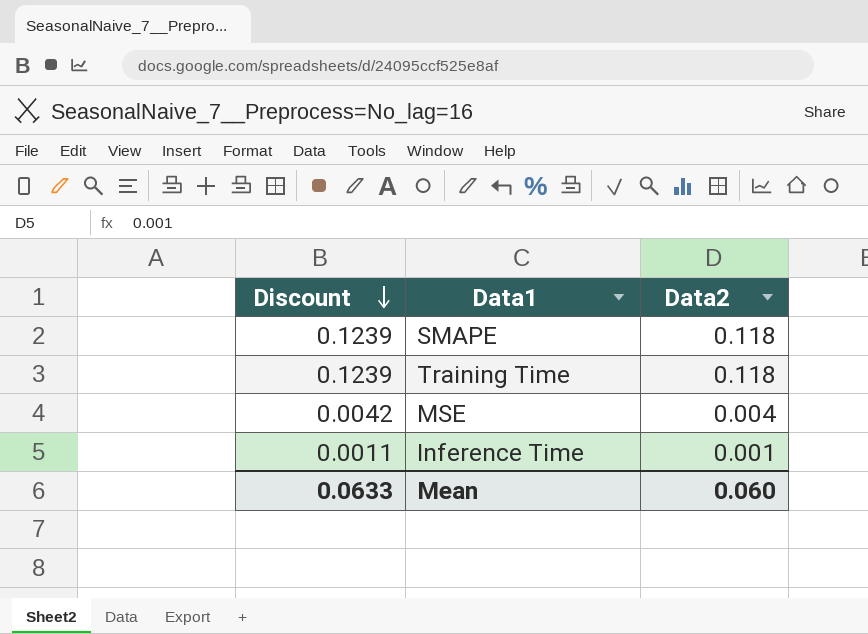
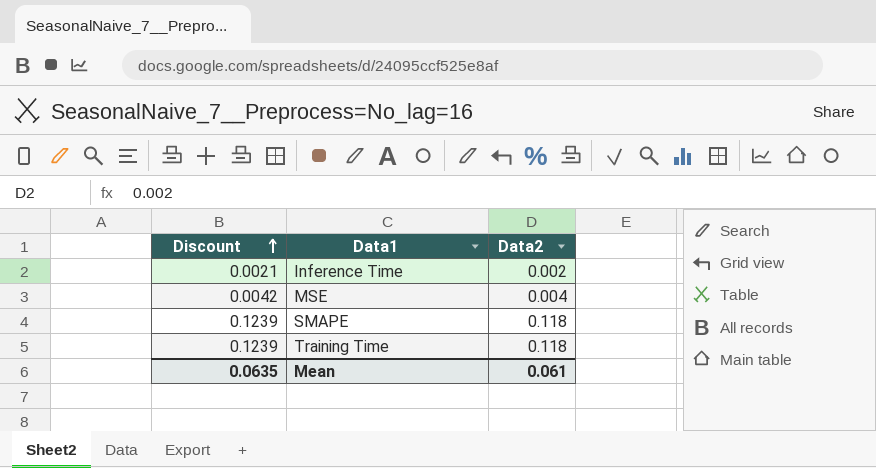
row order: Discount descending -> Discount ascending
Inference Time | Discount: 0.0011 -> 0.0021
Inference Time | Data2: 0.001 -> 0.002
Mean | Discount: 0.0633 -> 0.0635
Mean | Data2: 0.060 -> 0.061

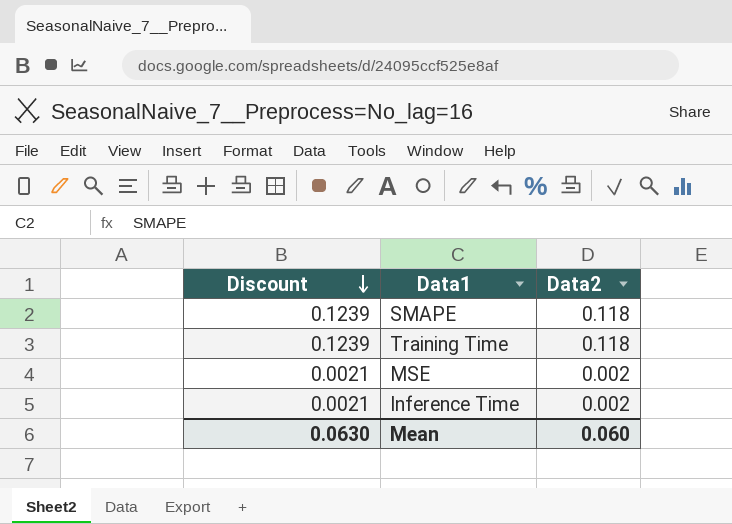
row order: Discount ascending -> Discount descending
MSE | Discount: 0.0042 -> 0.0021
MSE | Data2: 0.004 -> 0.002
Mean | Discount: 0.0635 -> 0.0630
Mean | Data2: 0.061 -> 0.060

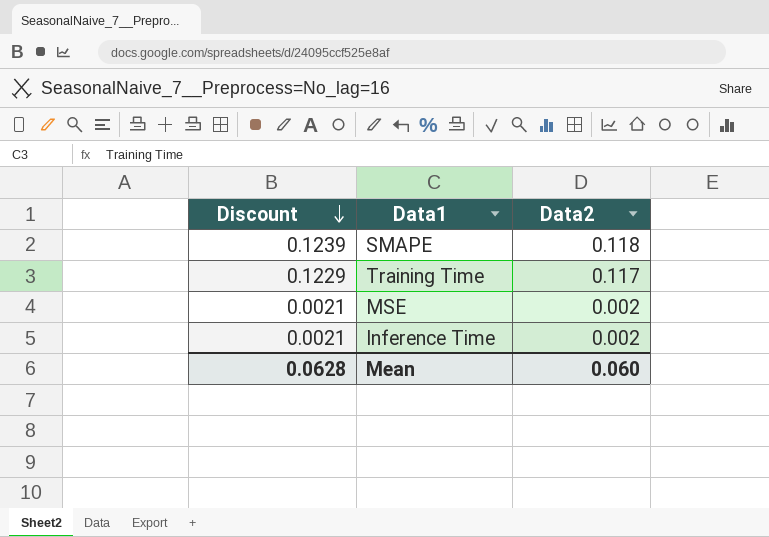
Training Time | Discount: 0.1239 -> 0.1229
Training Time | Data2: 0.118 -> 0.117
Mean | Discount: 0.0630 -> 0.0628

